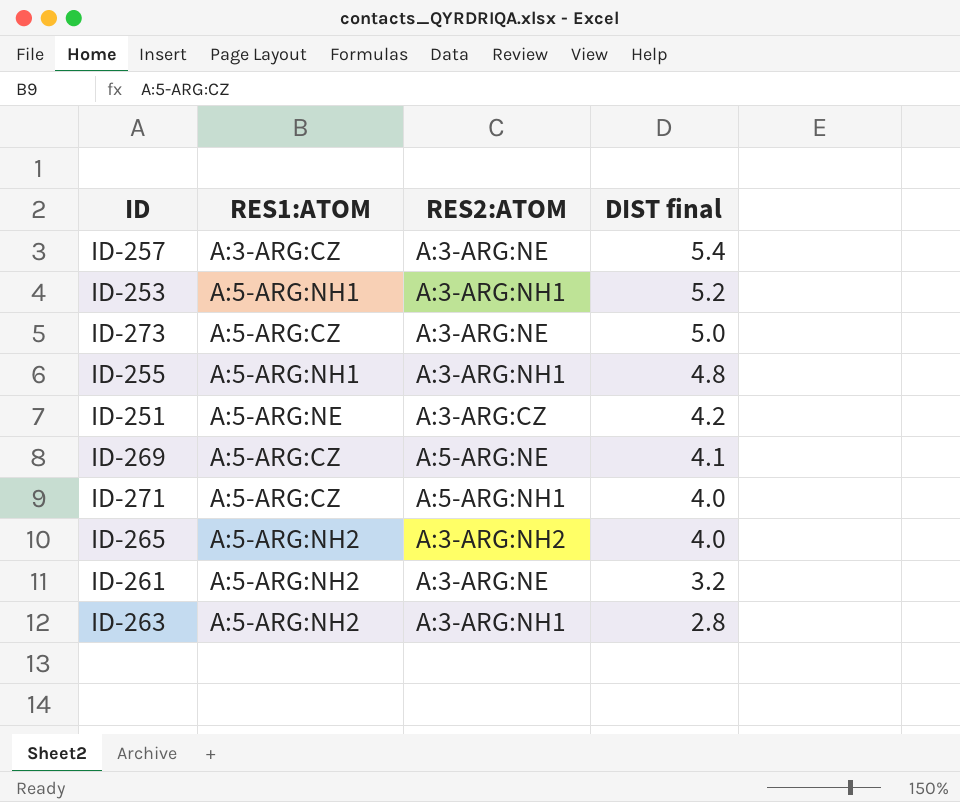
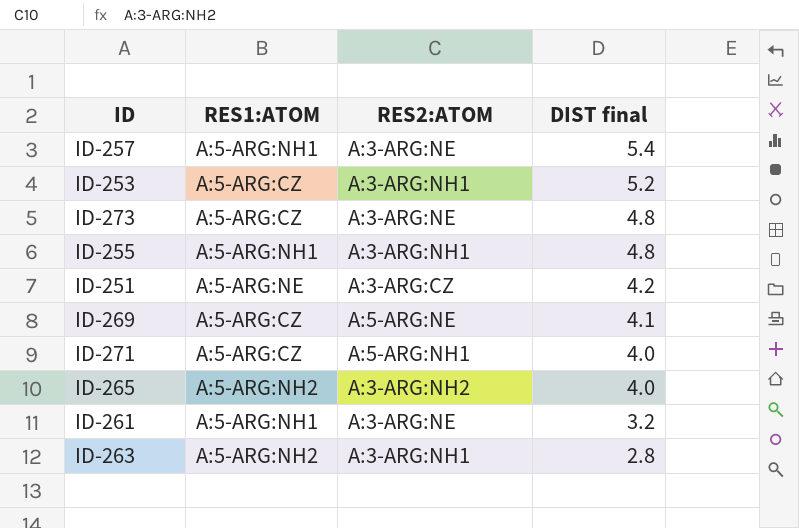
ID-257 | RES1:ATOM: A:3-ARG:CZ -> A:5-ARG:NH1
ID-253 | RES1:ATOM: A:5-ARG:NH1 -> A:5-ARG:CZ
ID-273 | DIST final: 5.0 -> 4.8
ID-261 | RES1:ATOM: A:5-ARG:NH2 -> A:5-ARG:NH1

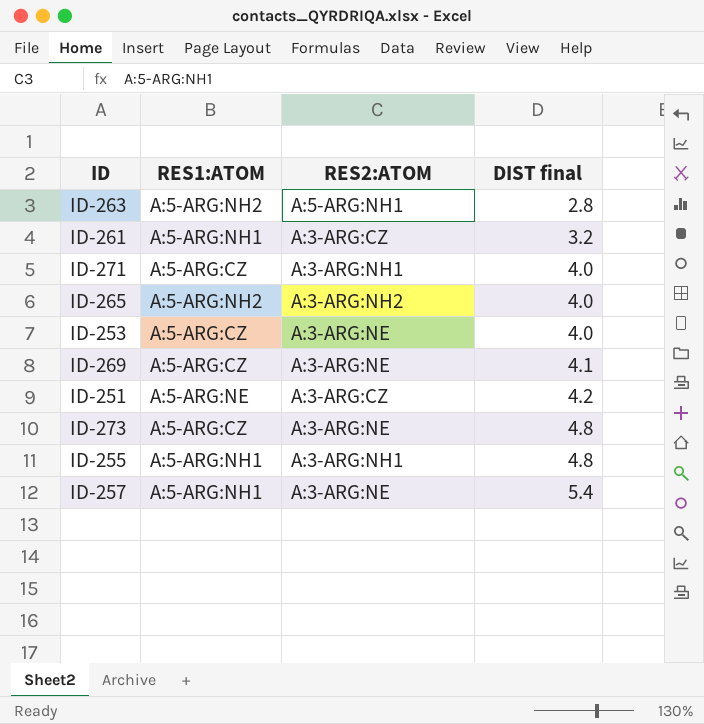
row order: DIST final descending -> DIST final ascending
ID-263 | RES2:ATOM: A:3-ARG:NH1 -> A:5-ARG:NH1
ID-261 | RES2:ATOM: A:3-ARG:NE -> A:3-ARG:CZ
ID-271 | RES2:ATOM: A:5-ARG:NH1 -> A:3-ARG:NH1
ID-253 | RES2:ATOM: A:3-ARG:NH1 -> A:3-ARG:NE
ID-253 | DIST final: 5.2 -> 4.0
ID-269 | RES2:ATOM: A:5-ARG:NE -> A:3-ARG:NE

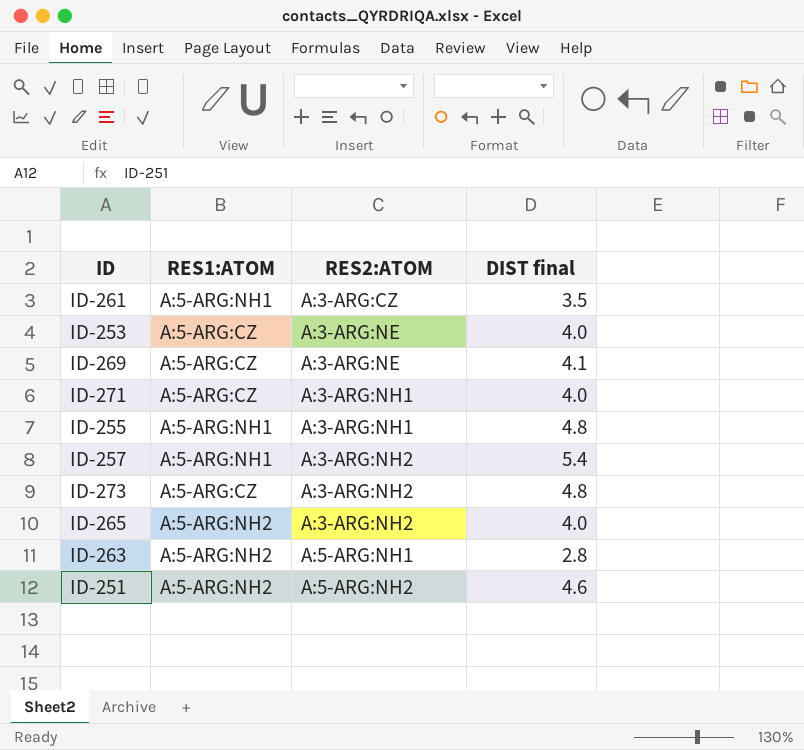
row order: DIST final ascending -> RES2:ATOM ascending
ID-261 | DIST final: 3.2 -> 3.5
ID-257 | RES2:ATOM: A:3-ARG:NE -> A:3-ARG:NH2
ID-273 | RES2:ATOM: A:3-ARG:NE -> A:3-ARG:NH2
ID-251 | RES1:ATOM: A:5-ARG:NE -> A:5-ARG:NH2
ID-251 | RES2:ATOM: A:3-ARG:CZ -> A:5-ARG:NH2
ID-251 | DIST final: 4.2 -> 4.6

